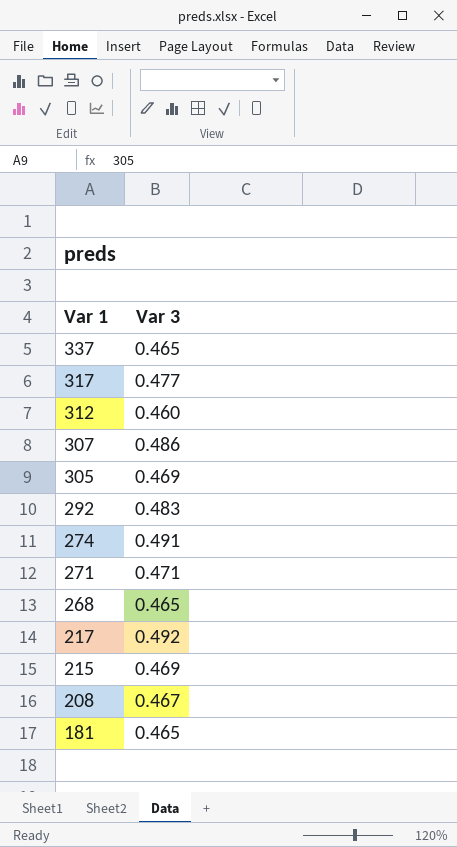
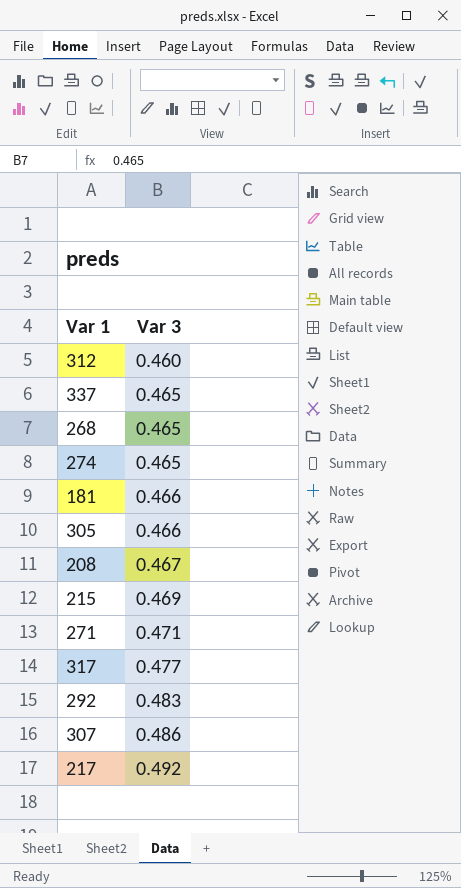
row order: Var 1 descending -> Var 3 ascending
274 | Var 3: 0.491 -> 0.465
181 | Var 3: 0.465 -> 0.466
305 | Var 3: 0.469 -> 0.466

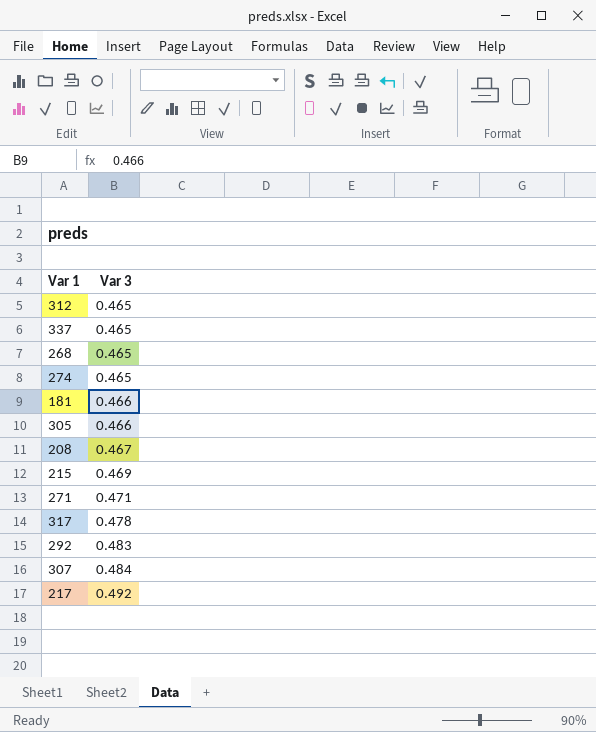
312 | Var 3: 0.460 -> 0.465
317 | Var 3: 0.477 -> 0.478
307 | Var 3: 0.486 -> 0.484

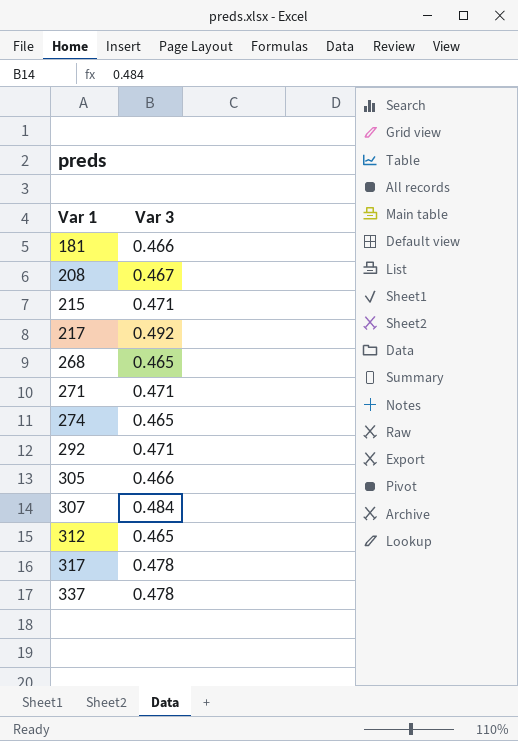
row order: Var 3 ascending -> Var 1 ascending
215 | Var 3: 0.469 -> 0.471
292 | Var 3: 0.483 -> 0.471
337 | Var 3: 0.465 -> 0.478

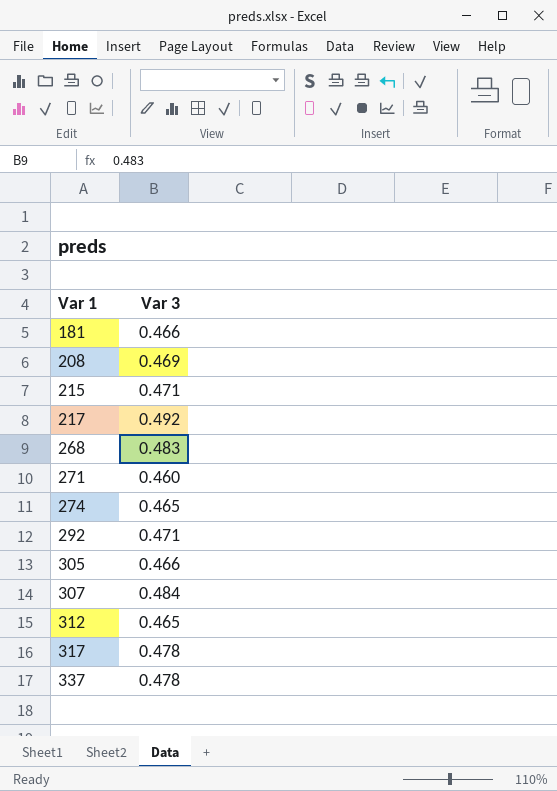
208 | Var 3: 0.467 -> 0.469
268 | Var 3: 0.465 -> 0.483
271 | Var 3: 0.471 -> 0.460

